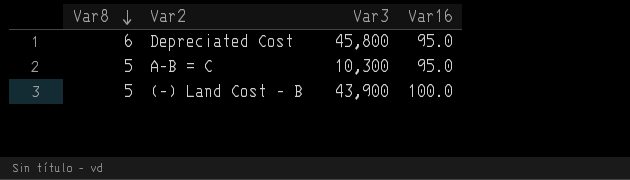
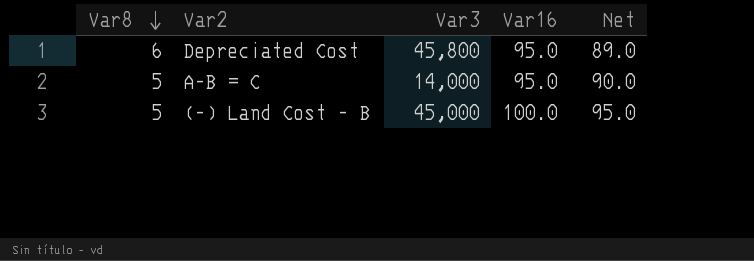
column Net | formula: none -> [Var16] - [Var8]
A-B = C | Var3: 10,300 -> 14,000
(-) Land Cost - B | Var3: 43,900 -> 45,000

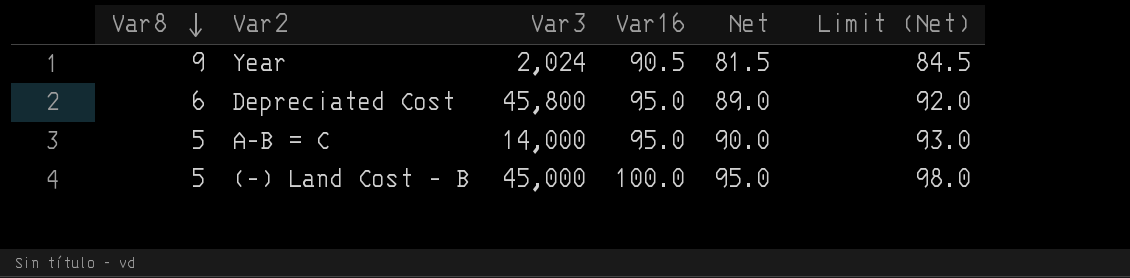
column Limit (Net) | formula: none -> [Net] + 3
row Year: none -> 9 | 2,024 | 90.5 | 81.5 | 84.5

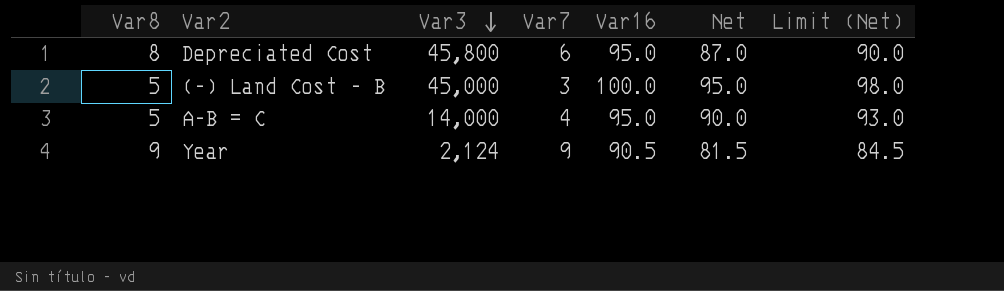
row order: Var8 descending -> Var3 descending
column Var7 | position: none -> 4
Depreciated Cost | Var8: 6 -> 8
Depreciated Cost | Net: 89.0 -> 87.0
Depreciated Cost | Limit (Net): 92.0 -> 90.0
Year | Var3: 2,024 -> 2,124

